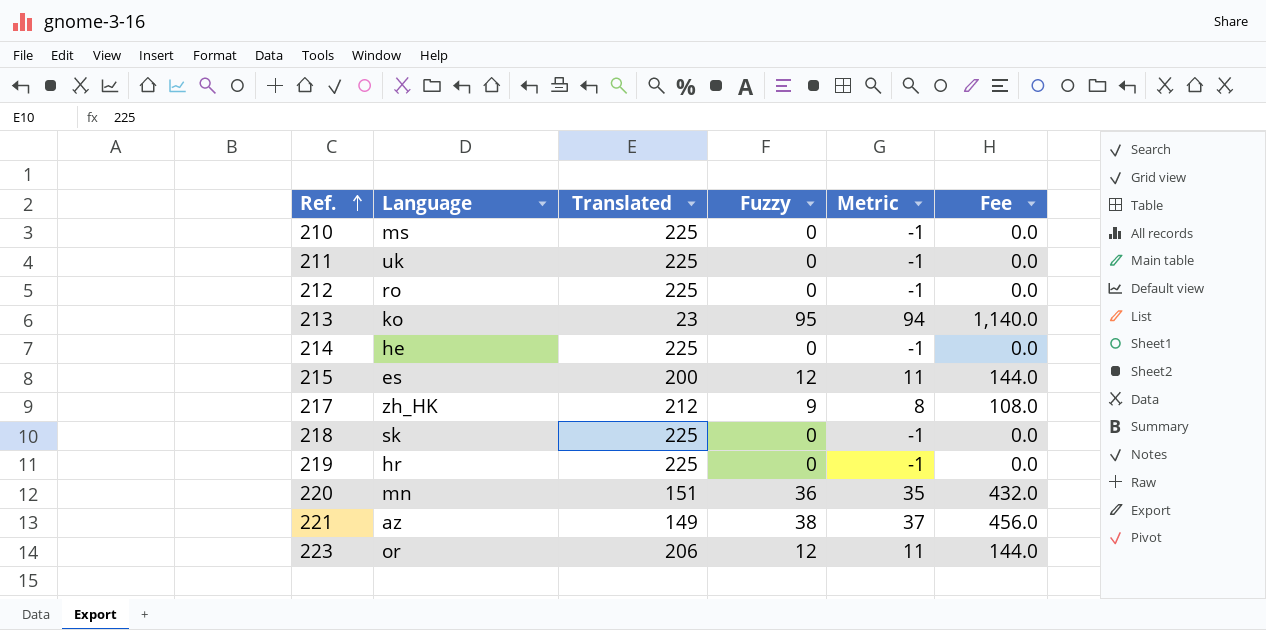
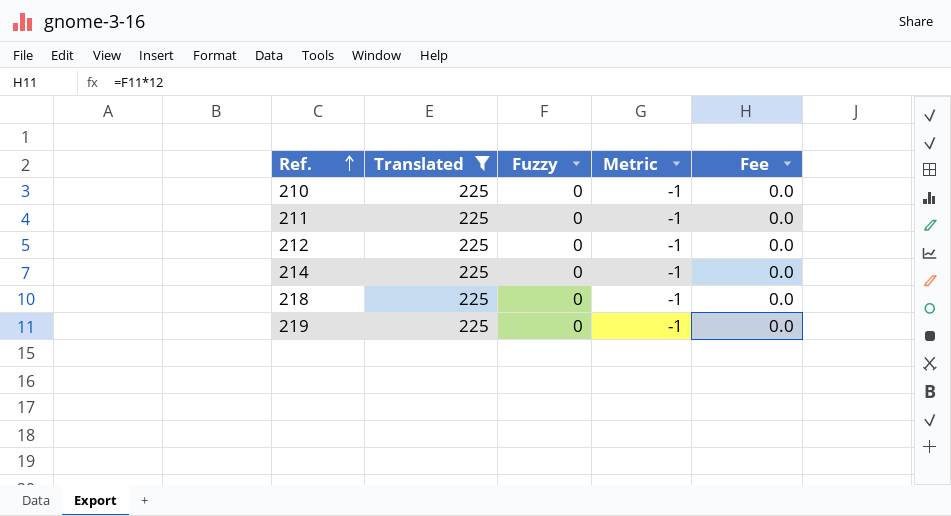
filter: none -> Translated = 225
column Language | position: 2 -> none

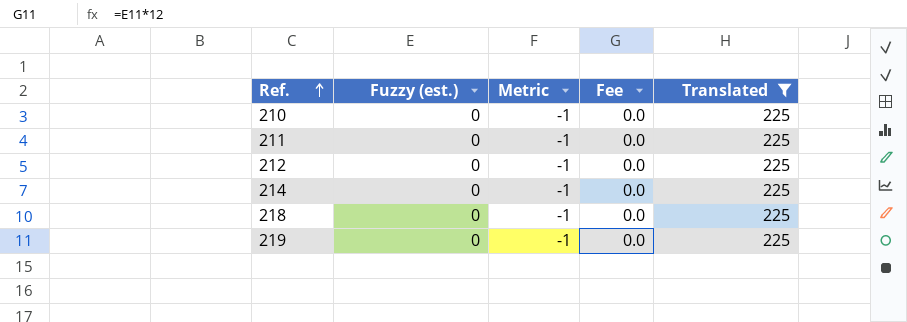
column name: Fuzzy -> Fuzzy (est.)
column Translated | position: 2 -> 5

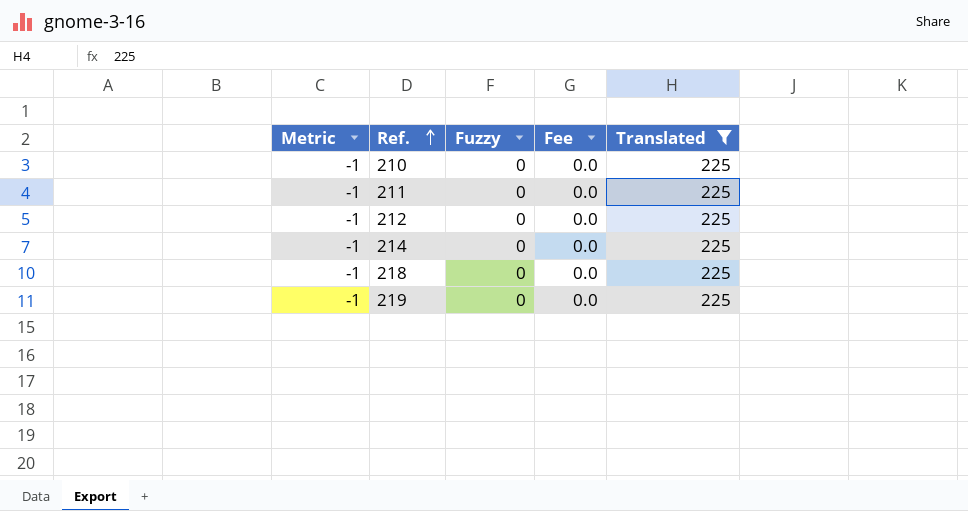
column Metric | position: 3 -> 1
column name: Fuzzy (est.) -> Fuzzy

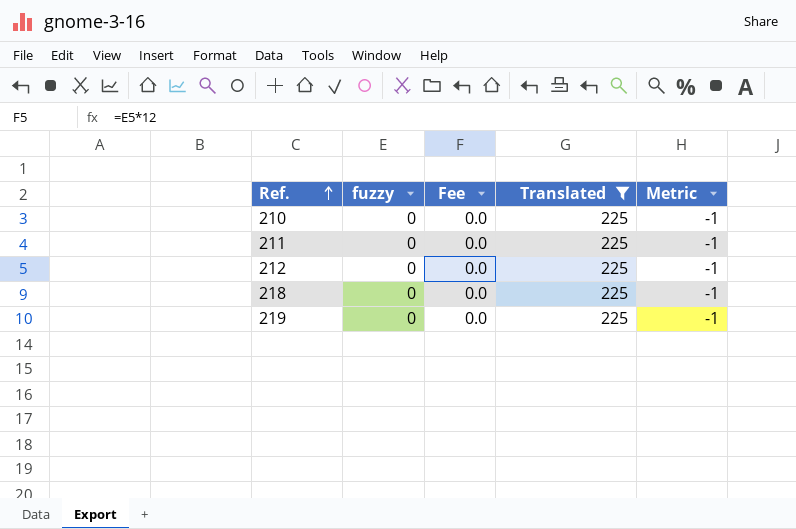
column name: Fuzzy -> fuzzy
column Metric | position: 1 -> 5
row 214: -1 | 0 | 0.0 | 225 -> none

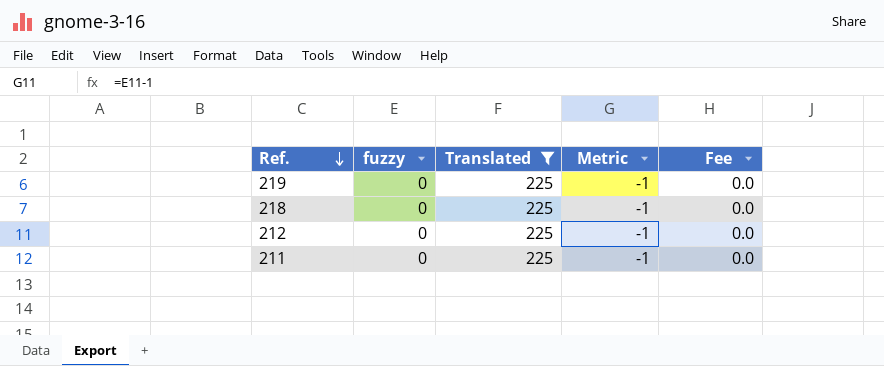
row order: Ref. ascending -> Ref. descending
column Fee | position: 3 -> 5
row 210: 0 | 0.0 | 225 | -1 -> none

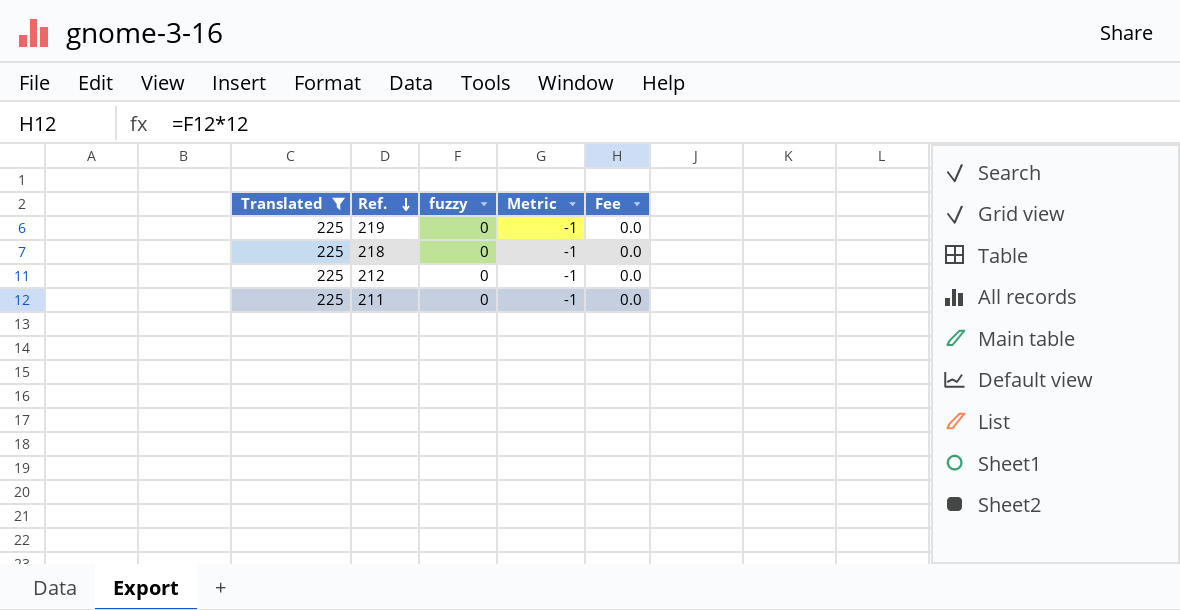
column Translated | position: 3 -> 1

